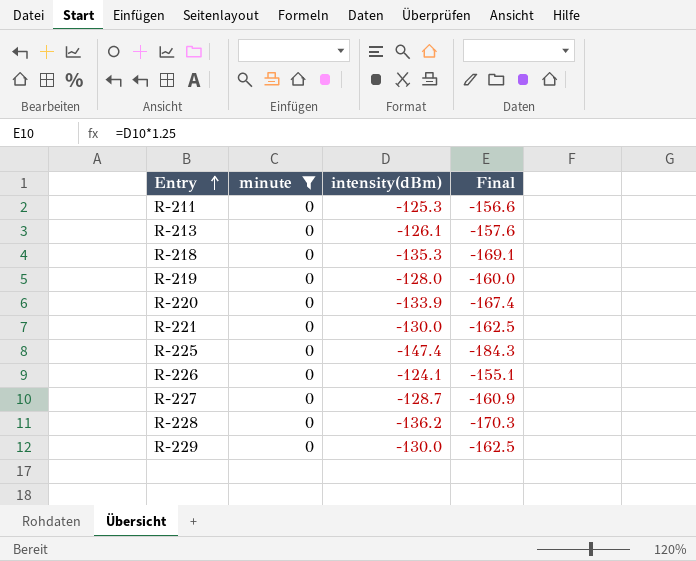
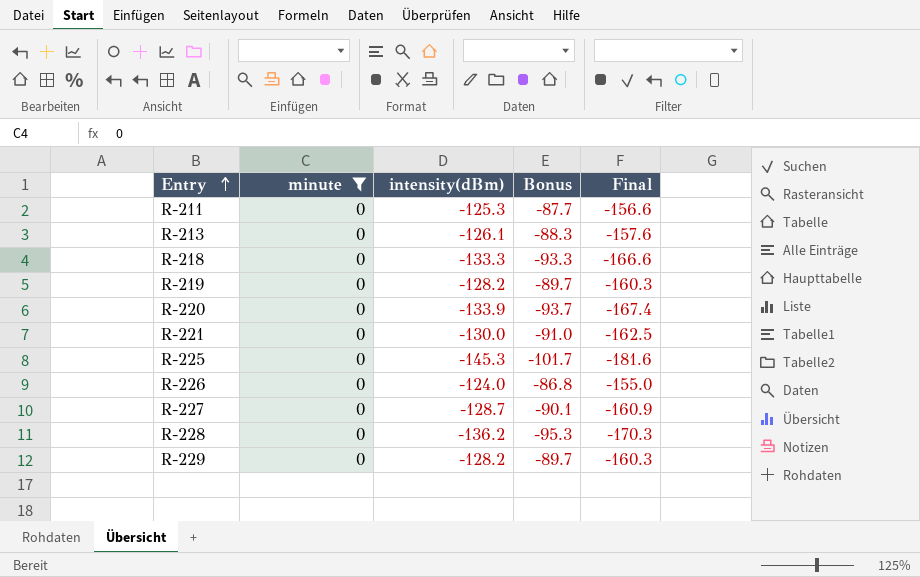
column Bonus | formula: none -> [intensity(dBm)] * 0.7
R-218 | intensity(dBm): -135.3 -> -133.3
R-218 | Final: -169.1 -> -166.6
R-219 | intensity(dBm): -128.0 -> -128.2
R-219 | Final: -160.0 -> -160.3
R-225 | intensity(dBm): -147.4 -> -145.3
R-225 | Final: -184.3 -> -181.6
R-226 | intensity(dBm): -124.1 -> -124.0
R-226 | Final: -155.1 -> -155.0
R-229 | intensity(dBm): -130.0 -> -128.2
R-229 | Final: -162.5 -> -160.3

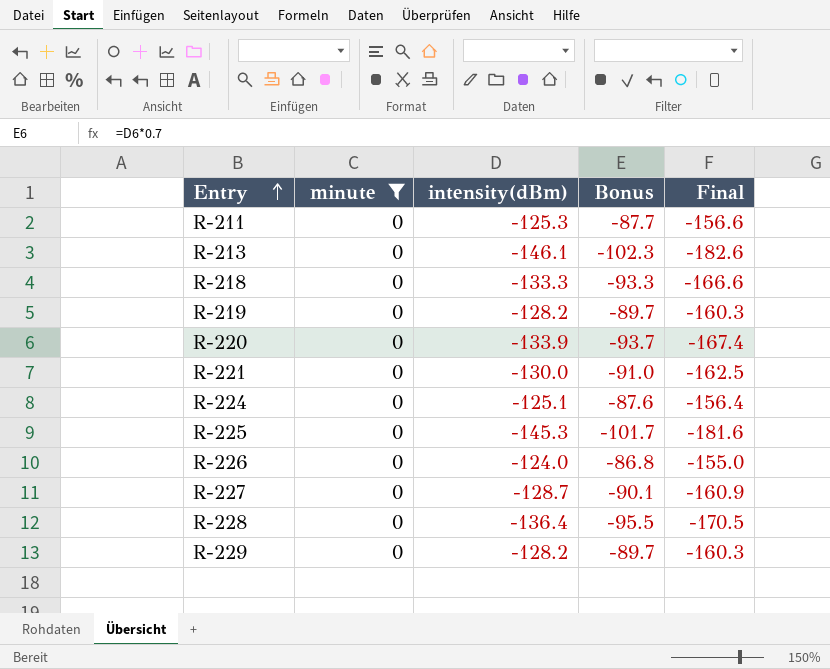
R-213 | intensity(dBm): -126.1 -> -146.1
R-213 | Bonus: -88.3 -> -102.3
R-213 | Final: -157.6 -> -182.6
row R-224: none -> 0 | -125.1 | -87.6 | -156.4
R-228 | intensity(dBm): -136.2 -> -136.4
R-228 | Bonus: -95.3 -> -95.5
R-228 | Final: -170.3 -> -170.5

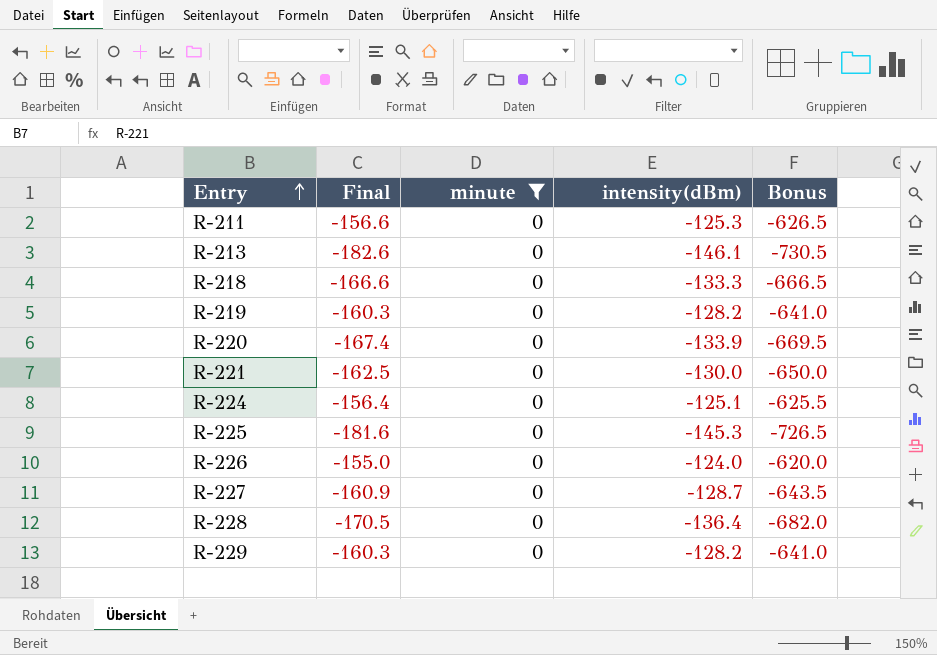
column Final | position: 5 -> 2
column Bonus | formula: [intensity(dBm)] * 0.7 -> [intensity(dBm)] * 5

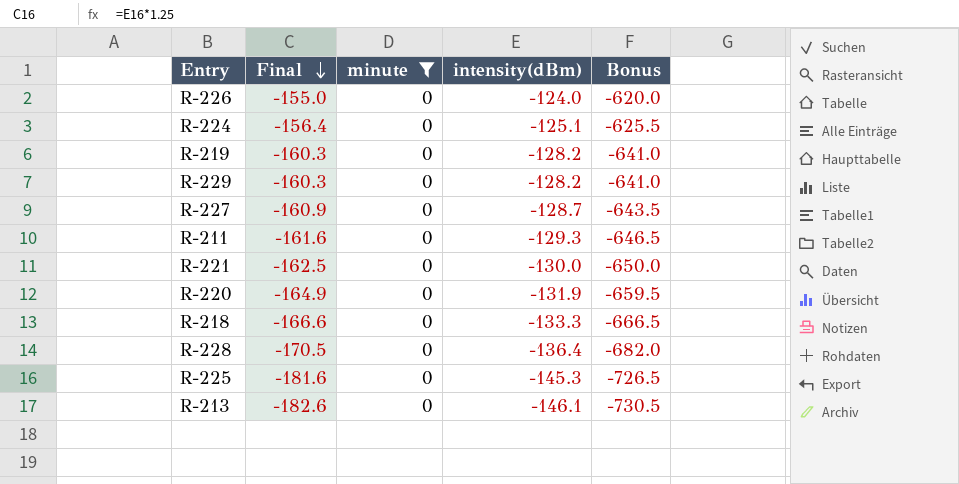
row order: Entry ascending -> Final descending
R-211 | Final: -156.6 -> -161.6
R-211 | intensity(dBm): -125.3 -> -129.3
R-211 | Bonus: -626.5 -> -646.5
R-220 | Final: -167.4 -> -164.9
R-220 | intensity(dBm): -133.9 -> -131.9
R-220 | Bonus: -669.5 -> -659.5

